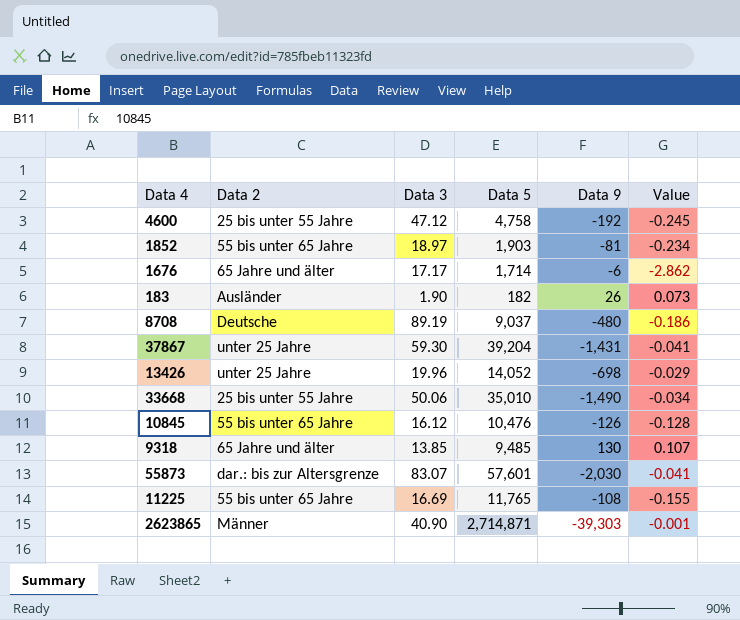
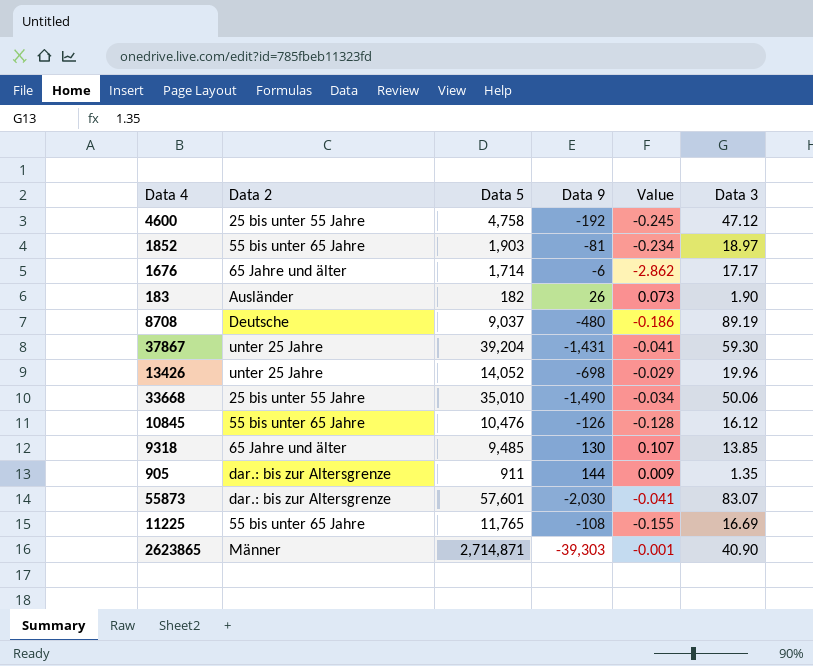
column Data 3 | position: 3 -> 6
row 905: none -> dar.: bis zur Altersgrenze | 911 | 144 | 0.009 | 1.35

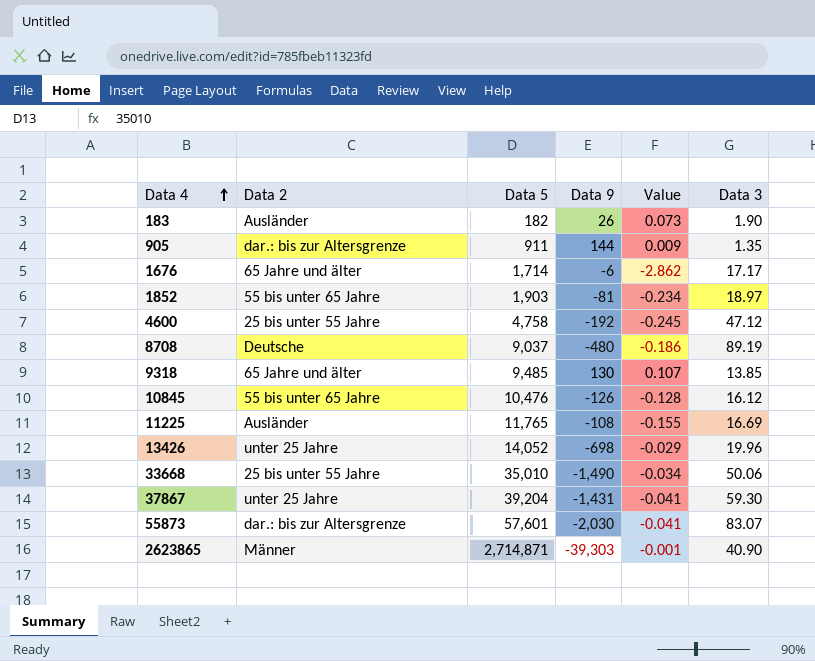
row order: none -> Data 4 ascending
11225 | Data 2: 55 bis unter 65 Jahre -> Ausländer

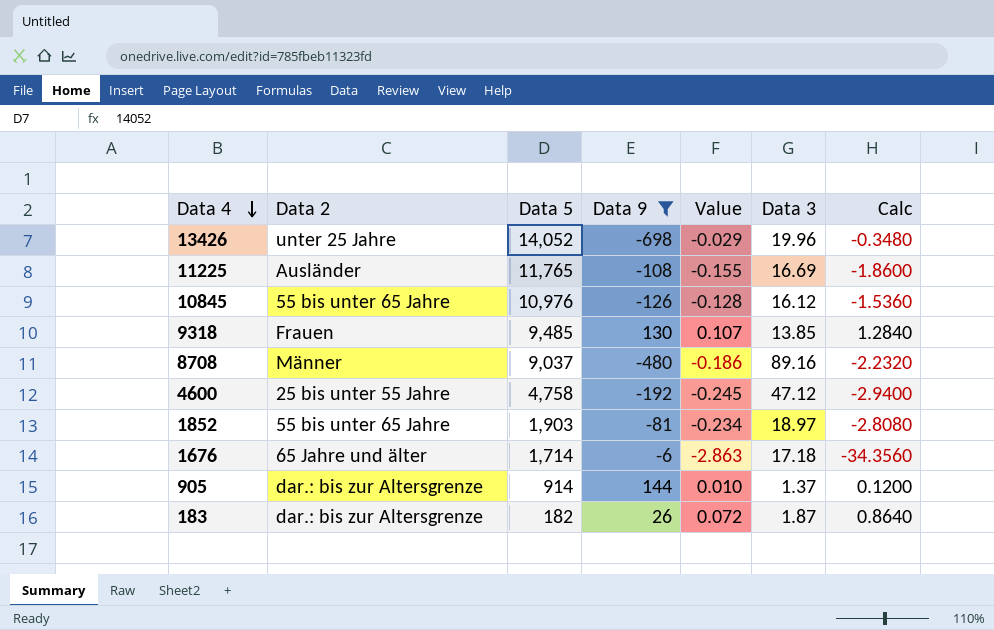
filter: none -> Data 9 >= -698
row order: Data 4 ascending -> Data 4 descending
column Calc | formula: none -> [Value] * 12
10845 | Data 5: 10,476 -> 10,976
9318 | Data 2: 65 Jahre und älter -> Frauen
8708 | Data 2: Deutsche -> Männer
8708 | Data 3: 89.19 -> 89.16
1676 | Value: -2.862 -> -2.863
1676 | Data 3: 17.17 -> 17.18
905 | Data 5: 911 -> 914
905 | Value: 0.009 -> 0.010
905 | Data 3: 1.35 -> 1.37
183 | Data 2: Ausländer -> dar.: bis zur Altersgrenze
183 | Value: 0.073 -> 0.072
183 | Data 3: 1.90 -> 1.87

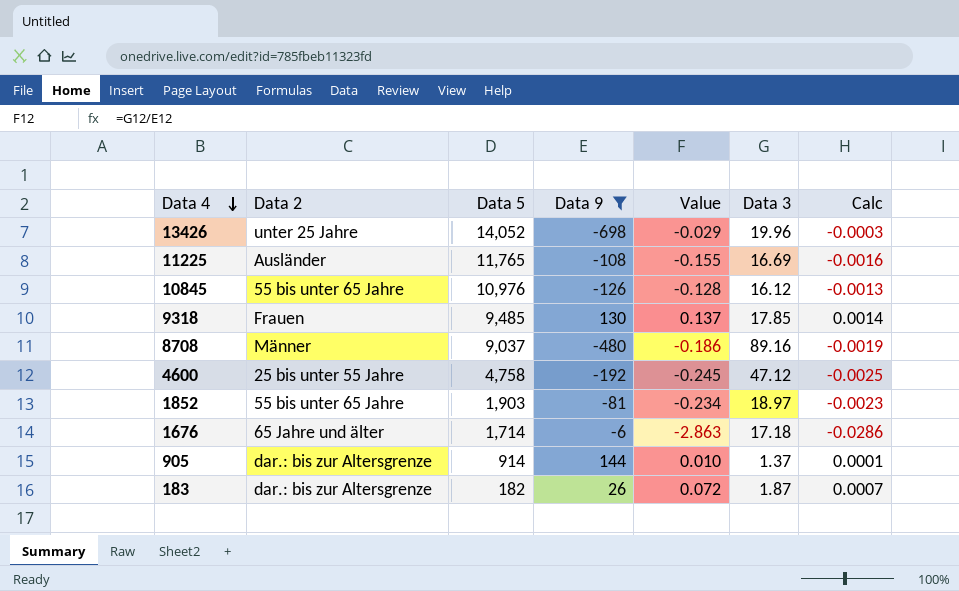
column Calc | formula: [Value] * 12 -> [Value] * 0.01
9318 | Value: 0.107 -> 0.137
9318 | Data 3: 13.85 -> 17.85

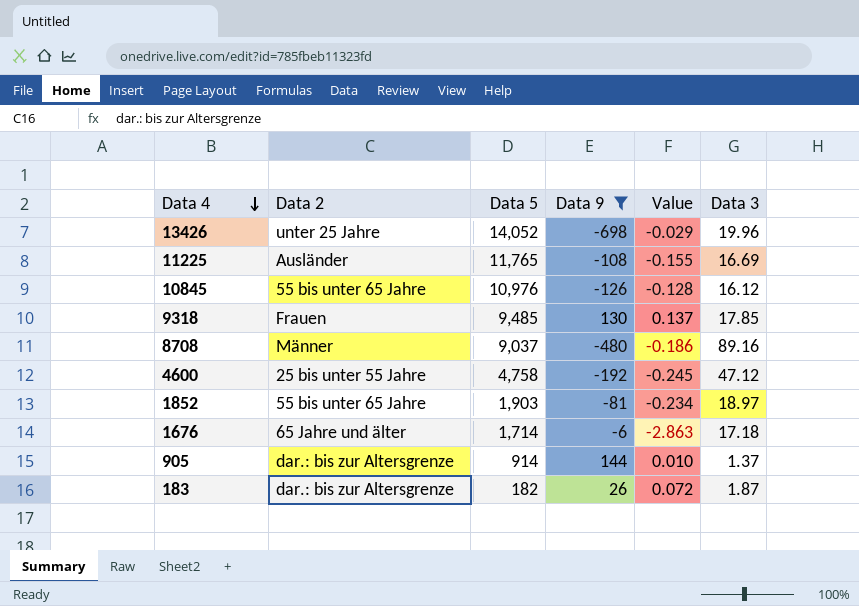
column Calc | formula: [Value] * 0.01 -> none

